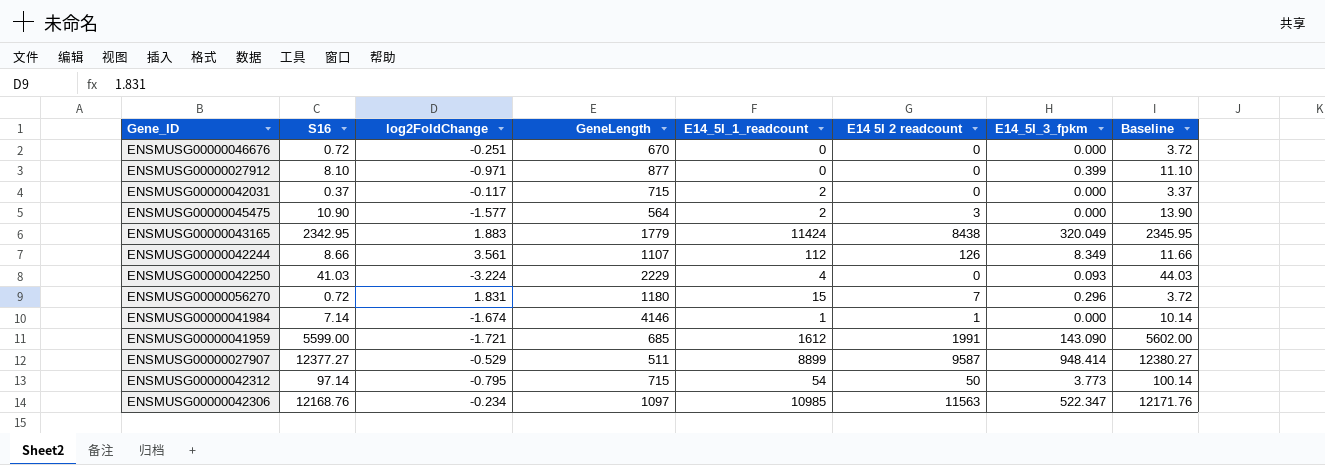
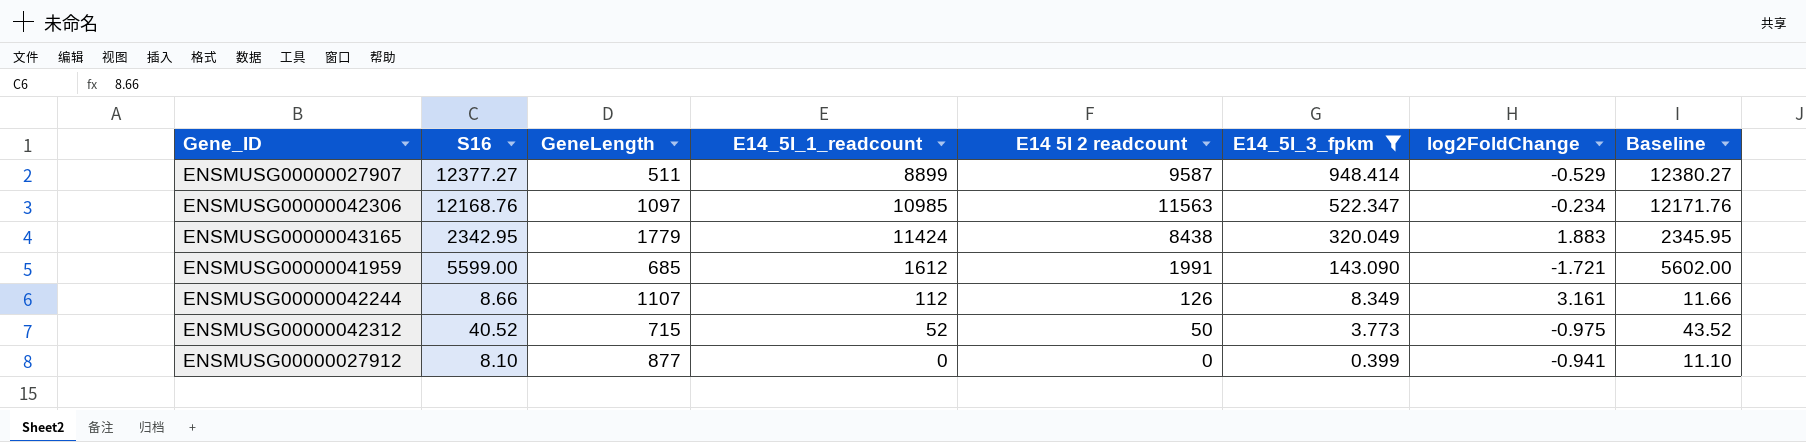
filter: none -> E14_5I_3_fpkm >= 0.399
row order: none -> E14_5I_3_fpkm descending
column log2FoldChange | position: 3 -> 7
ENSMUSG00000042244 | log2FoldChange: 3.561 -> 3.161
ENSMUSG00000042312 | S16: 97.14 -> 40.52
ENSMUSG00000042312 | E14_5I_1_readcount: 54 -> 52
ENSMUSG00000042312 | log2FoldChange: -0.795 -> -0.975
ENSMUSG00000042312 | Baseline: 100.14 -> 43.52
ENSMUSG00000027912 | log2FoldChange: -0.971 -> -0.941

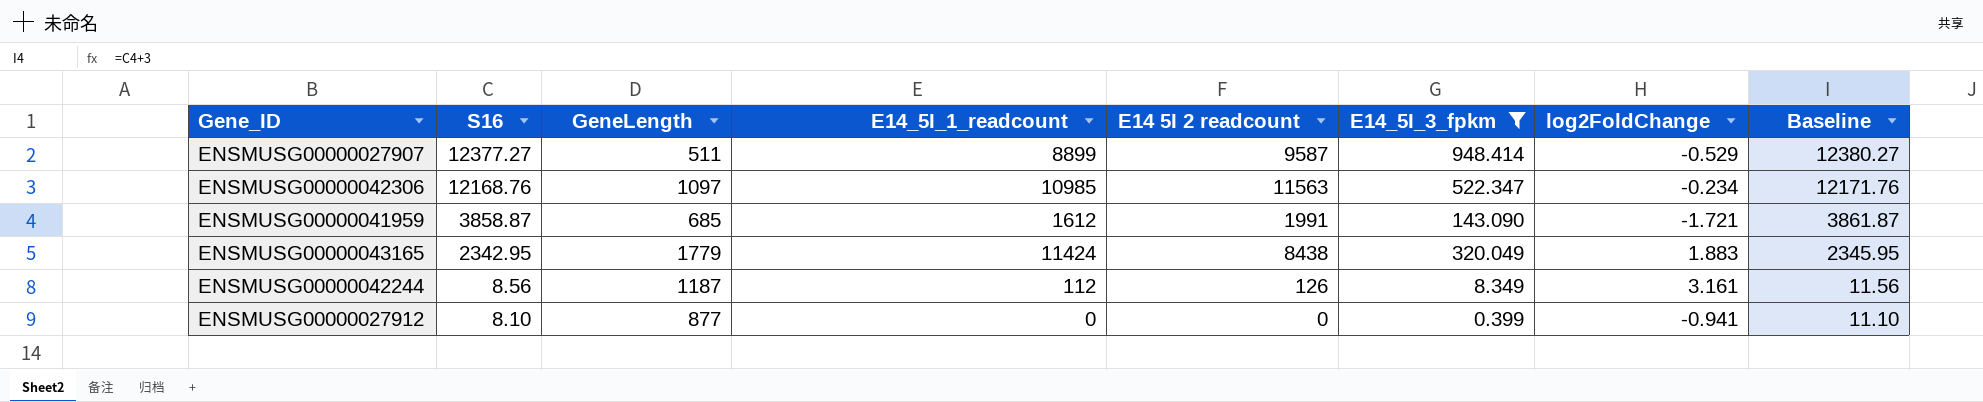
row order: E14_5I_3_fpkm descending -> S16 descending
row ENSMUSG00000042312: 40.52 | 715 | 52 | 50 | 3.773 | -0.975 | 43.52 -> none
ENSMUSG00000041959 | S16: 5599.00 -> 3858.87
ENSMUSG00000041959 | Baseline: 5602.00 -> 3861.87
ENSMUSG00000042244 | S16: 8.66 -> 8.56
ENSMUSG00000042244 | GeneLength: 1107 -> 1187
ENSMUSG00000042244 | Baseline: 11.66 -> 11.56

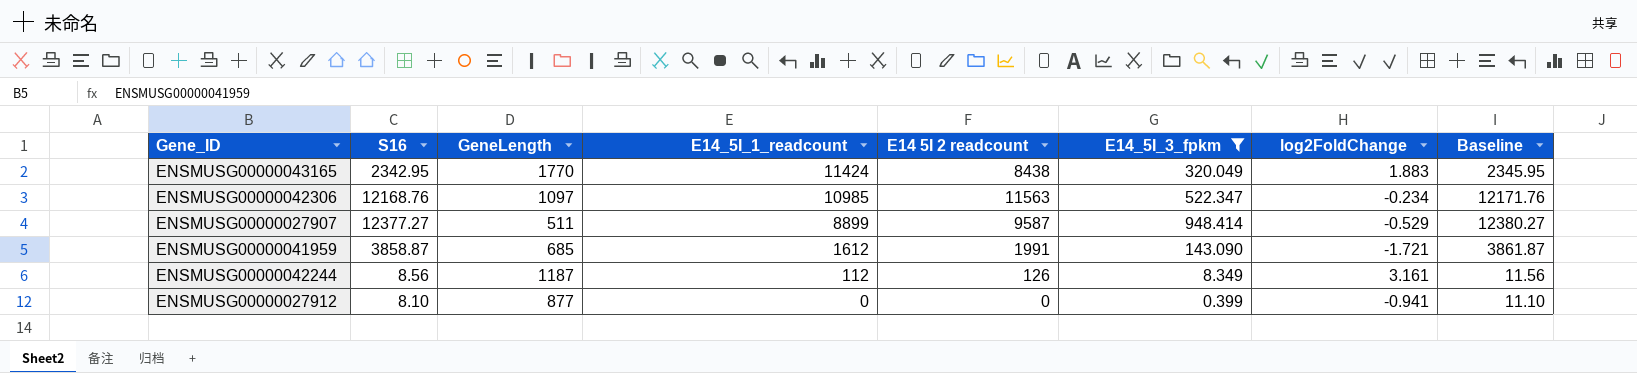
row order: S16 descending -> E14_5I_1_readcount descending
ENSMUSG00000043165 | GeneLength: 1779 -> 1770

